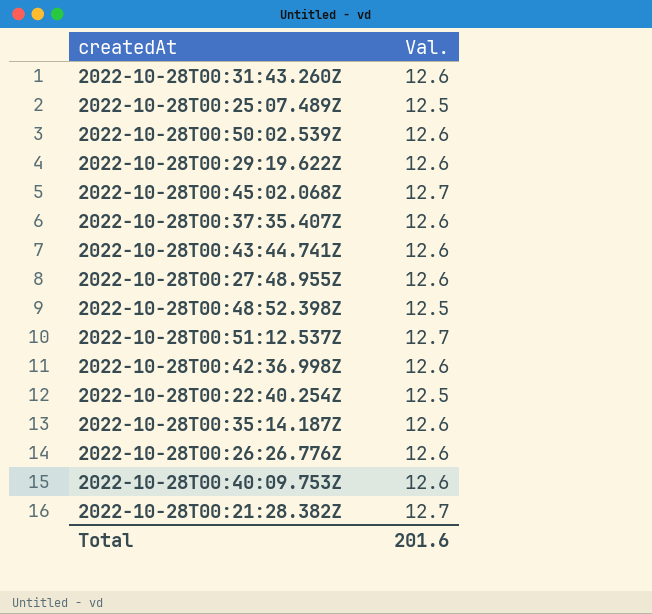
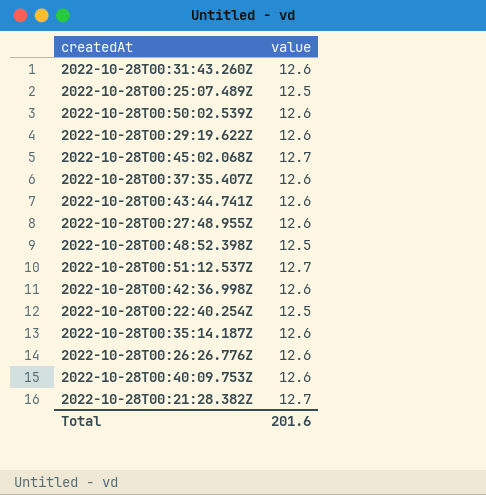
column name: Val. -> value

